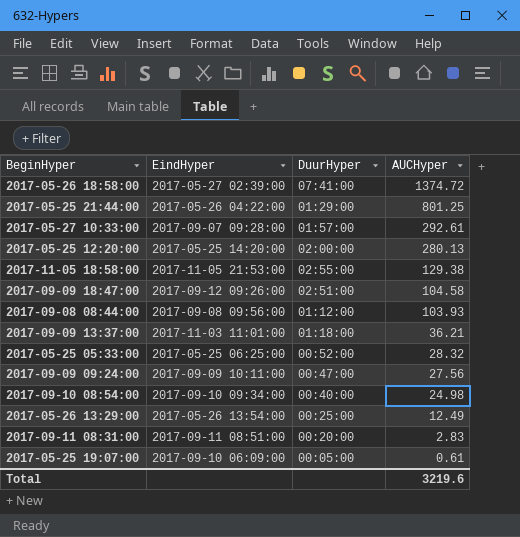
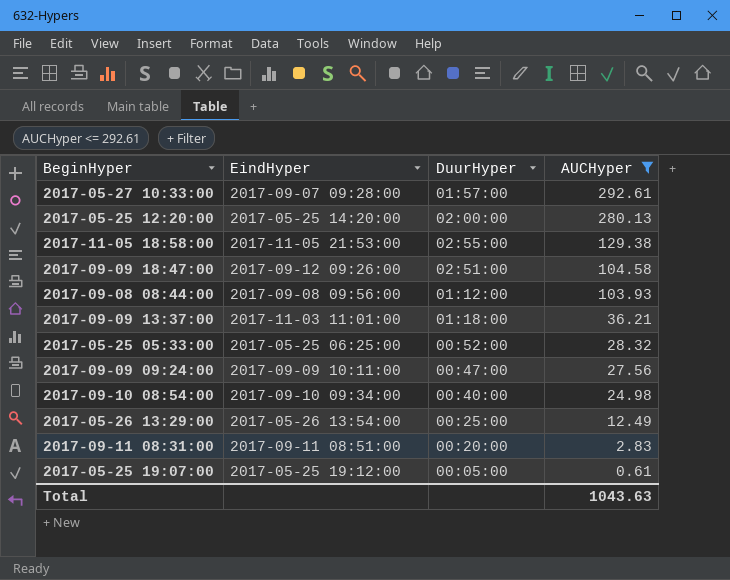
filter: none -> AUCHyper <= 292.61
2017-05-25 19:07:00 | EindHyper: 2017-09-10 06:09:00 -> 2017-05-25 19:12:00
Total | AUCHyper: 3219.6 -> 1043.63

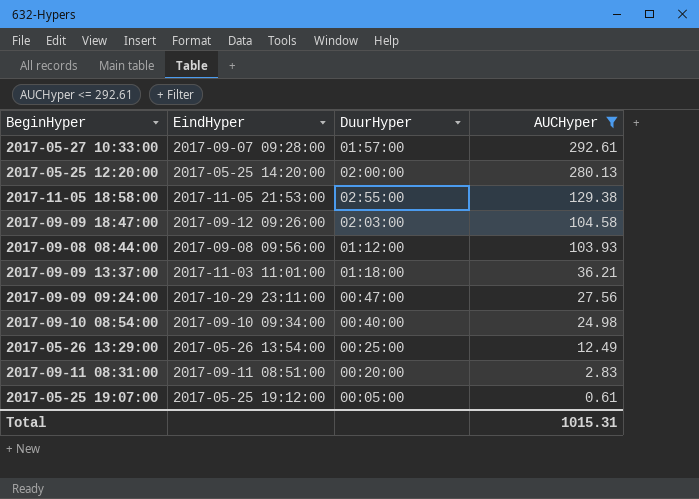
row 2017-05-25 05:33:00: 2017-05-25 06:25:00 | 00:52:00 | 28.32 -> none
2017-09-09 18:47:00 | DuurHyper: 02:51:00 -> 02:03:00
2017-09-09 09:24:00 | EindHyper: 2017-09-09 10:11:00 -> 2017-10-29 23:11:00
Total | AUCHyper: 1043.63 -> 1015.31

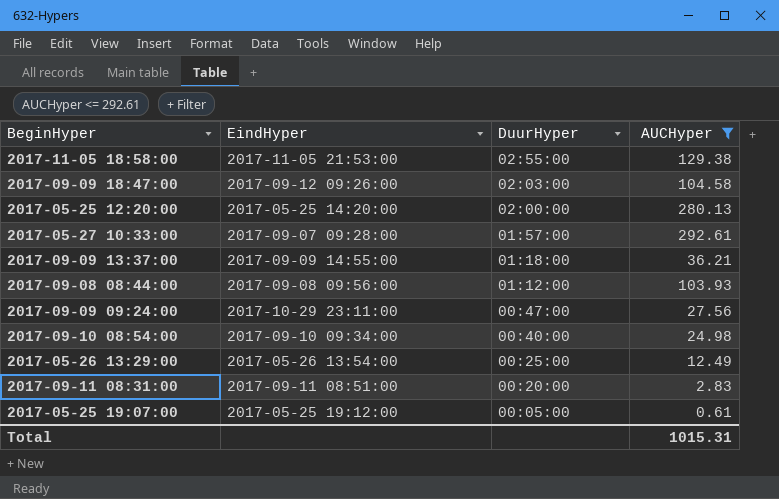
row order: AUCHyper descending -> DuurHyper descending
2017-09-09 13:37:00 | EindHyper: 2017-11-03 11:01:00 -> 2017-09-09 14:55:00

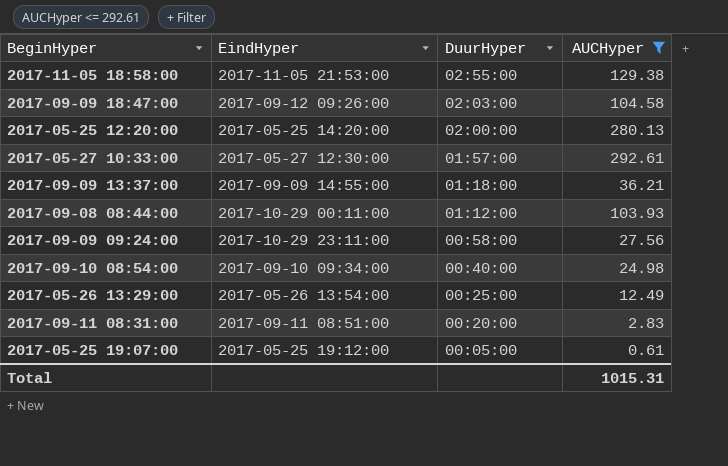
2017-05-27 10:33:00 | EindHyper: 2017-09-07 09:28:00 -> 2017-05-27 12:30:00
2017-09-08 08:44:00 | EindHyper: 2017-09-08 09:56:00 -> 2017-10-29 00:11:00
2017-09-09 09:24:00 | DuurHyper: 00:47:00 -> 00:58:00

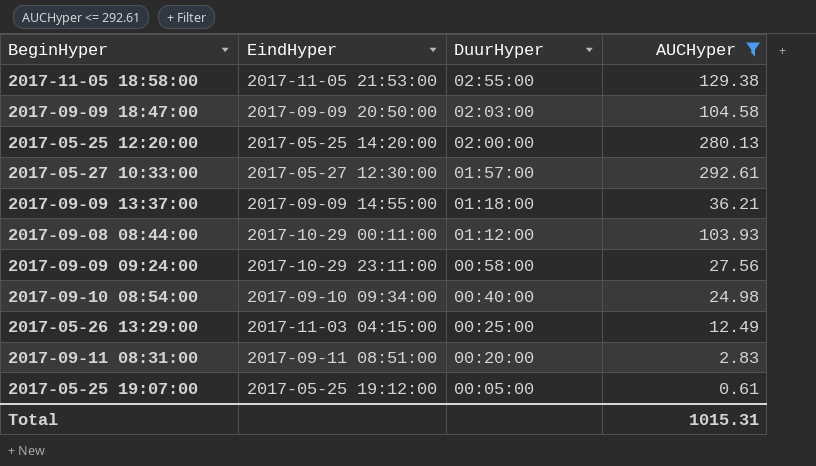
2017-09-09 18:47:00 | EindHyper: 2017-09-12 09:26:00 -> 2017-09-09 20:50:00
2017-05-26 13:29:00 | EindHyper: 2017-05-26 13:54:00 -> 2017-11-03 04:15:00

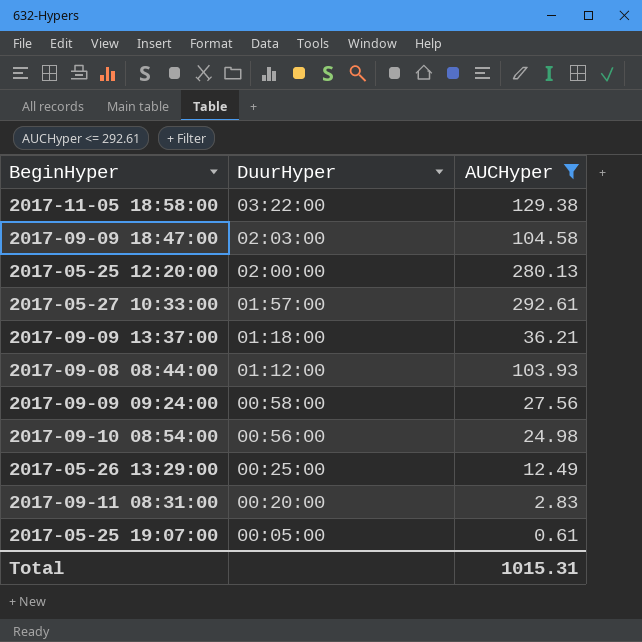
column EindHyper | position: 2 -> none
2017-11-05 18:58:00 | DuurHyper: 02:55:00 -> 03:22:00
2017-09-10 08:54:00 | DuurHyper: 00:40:00 -> 00:56:00

